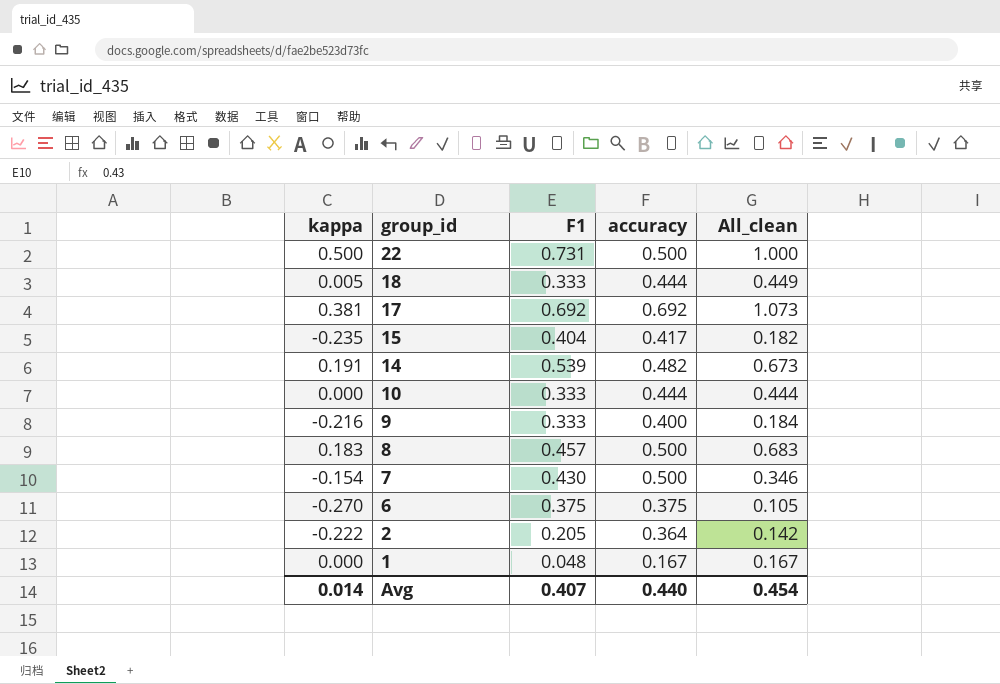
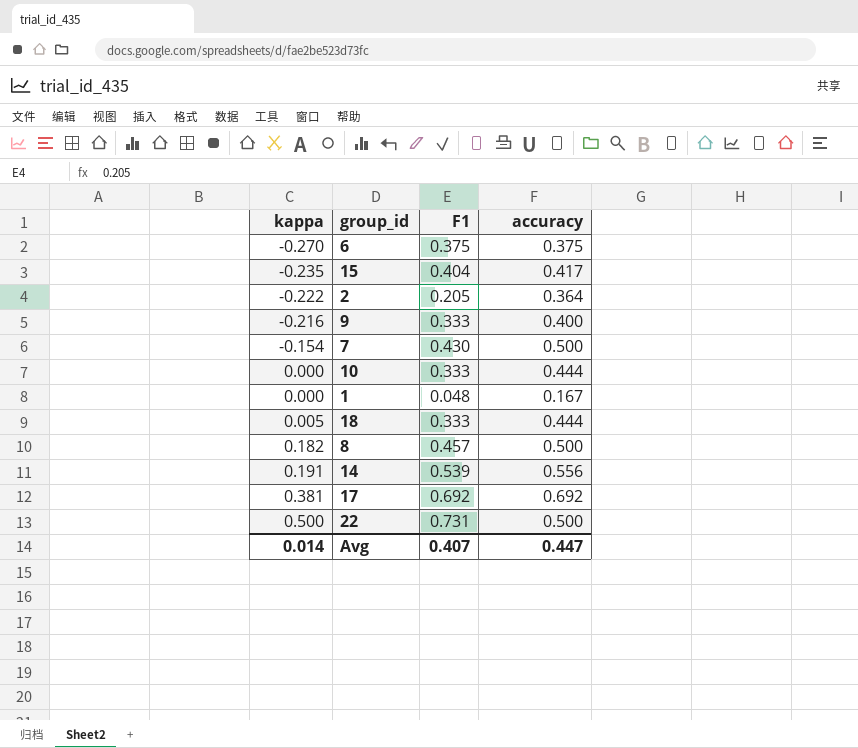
row order: group_id descending -> kappa ascending
column All_clean | formula: [kappa] + [accuracy] -> none
8 | kappa: 0.183 -> 0.182
14 | accuracy: 0.482 -> 0.556
Avg | accuracy: 0.440 -> 0.447

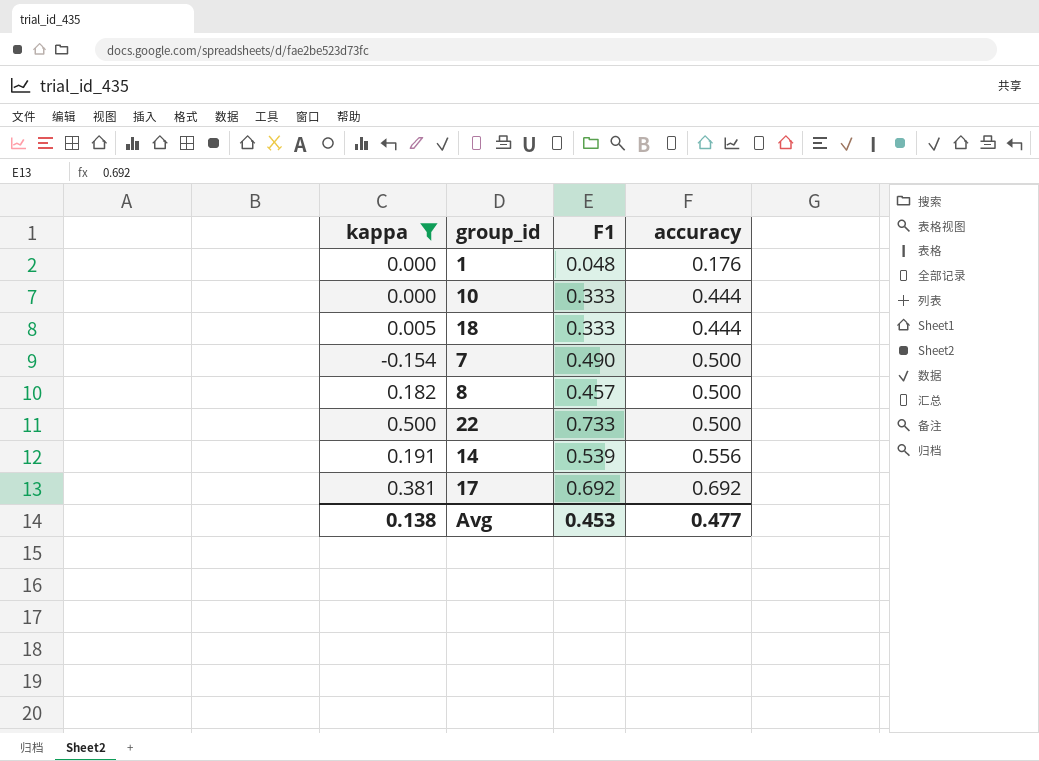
filter: none -> kappa >= -0.154
row order: kappa ascending -> accuracy ascending
1 | accuracy: 0.167 -> 0.176
7 | F1: 0.430 -> 0.490
22 | F1: 0.731 -> 0.733
Avg | kappa: 0.014 -> 0.138
Avg | F1: 0.407 -> 0.453
Avg | accuracy: 0.447 -> 0.477

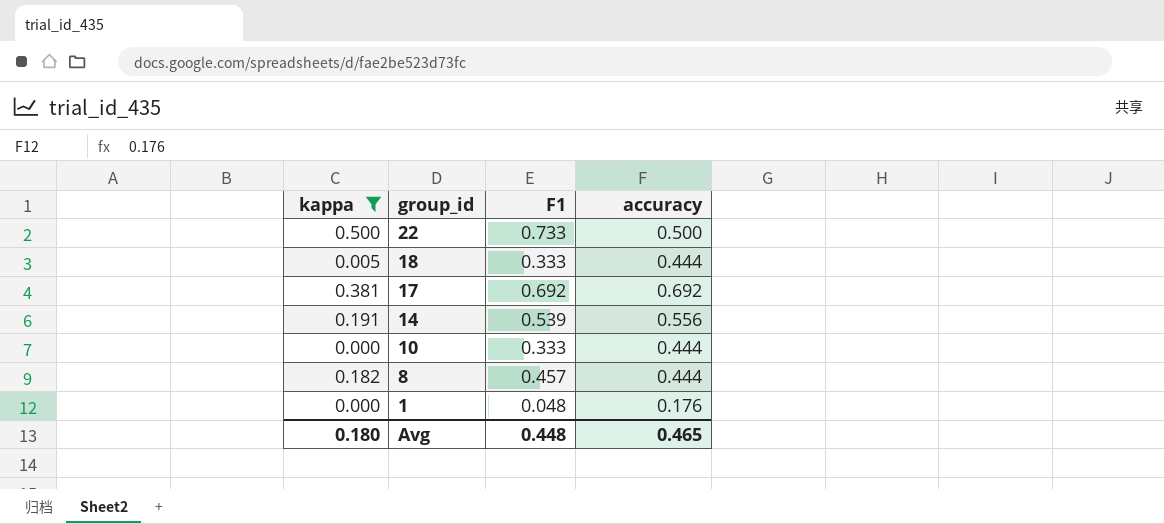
row order: accuracy ascending -> group_id descending
row 7: -0.154 | 0.490 | 0.500 -> none
8 | accuracy: 0.500 -> 0.444
Avg | kappa: 0.138 -> 0.180
Avg | F1: 0.453 -> 0.448
Avg | accuracy: 0.477 -> 0.465

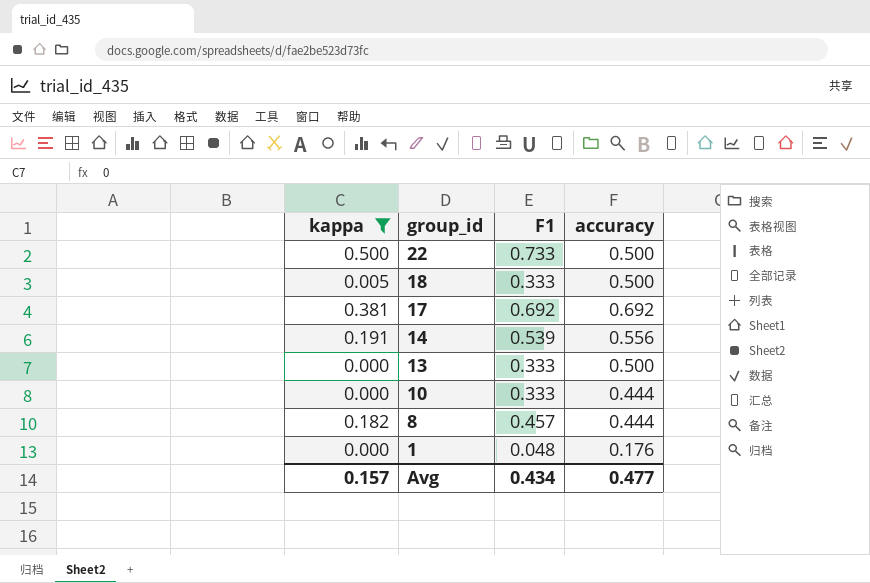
18 | accuracy: 0.444 -> 0.500
row 13: none -> 0.000 | 0.333 | 0.500
Avg | kappa: 0.180 -> 0.157
Avg | F1: 0.448 -> 0.434
Avg | accuracy: 0.465 -> 0.477

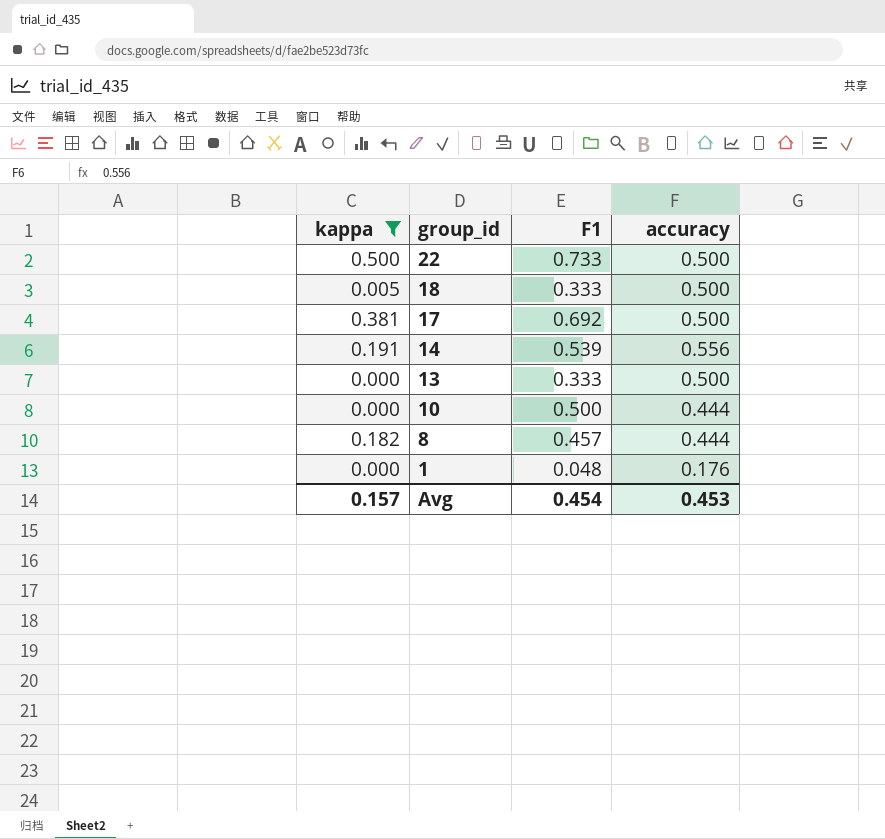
17 | accuracy: 0.692 -> 0.500
10 | F1: 0.333 -> 0.500
Avg | F1: 0.434 -> 0.454
Avg | accuracy: 0.477 -> 0.453

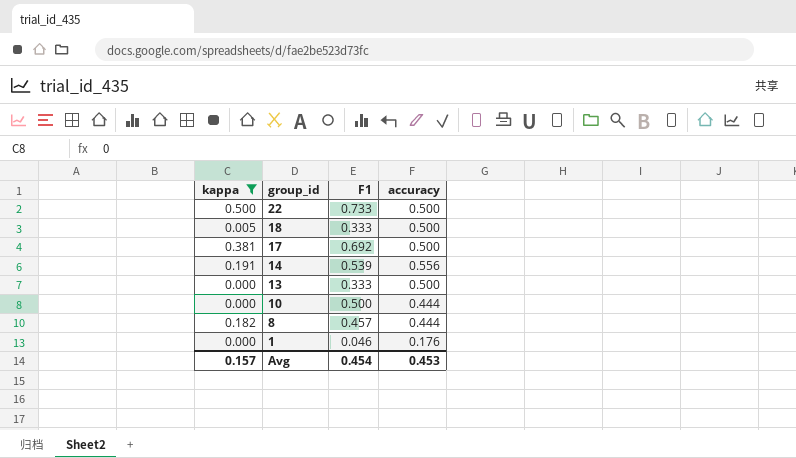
1 | F1: 0.048 -> 0.046

